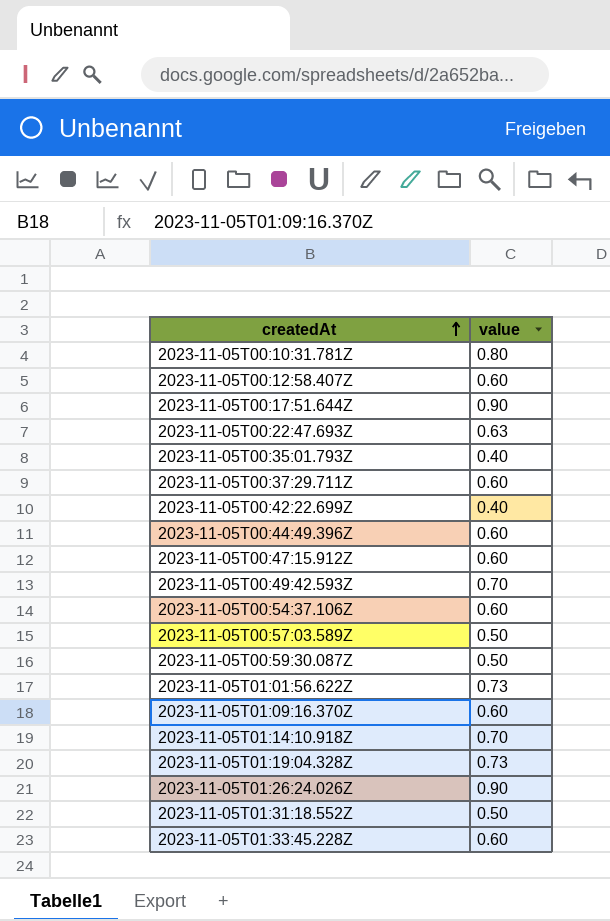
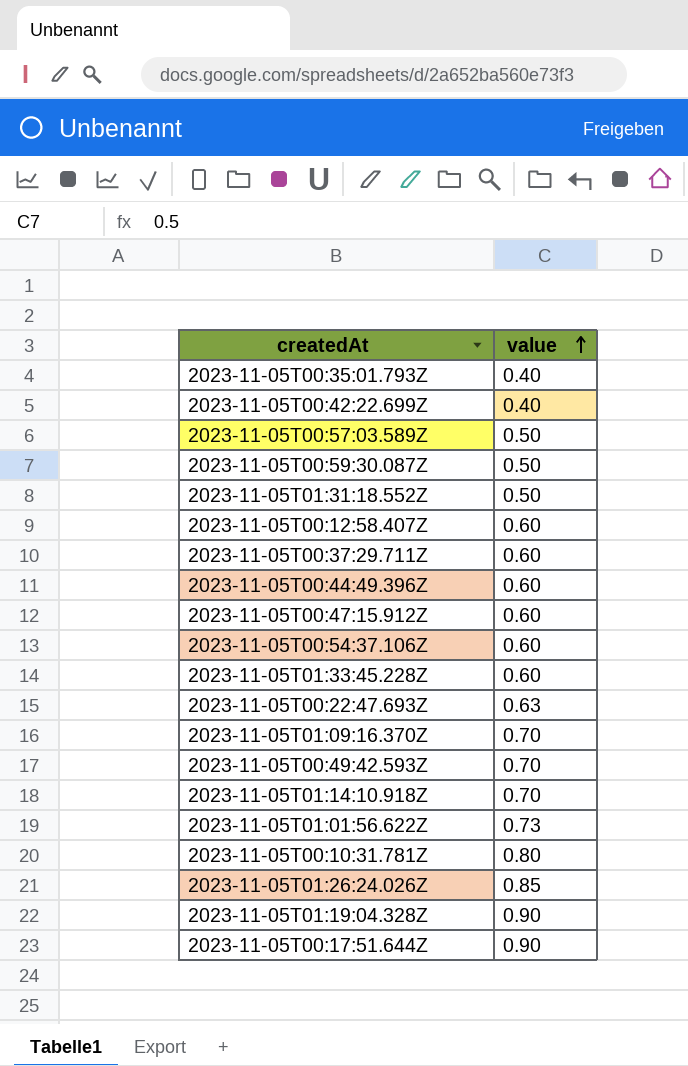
row order: createdAt ascending -> value ascending
2023-11-05T01:09:16.370Z | value: 0.60 -> 0.70
2023-11-05T01:26:24.026Z | value: 0.90 -> 0.85
2023-11-05T01:19:04.328Z | value: 0.73 -> 0.90

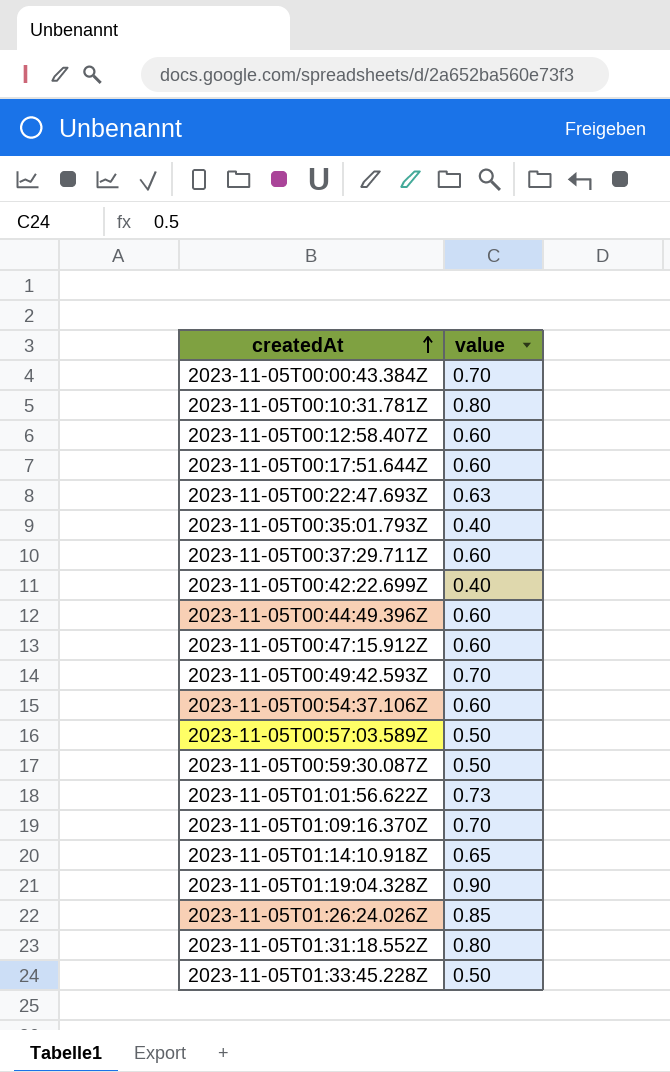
row order: value ascending -> createdAt ascending
row 2023-11-05T00:00:43.384Z: none -> 0.70
2023-11-05T00:17:51.644Z | value: 0.90 -> 0.60
2023-11-05T01:14:10.918Z | value: 0.70 -> 0.65
2023-11-05T01:31:18.552Z | value: 0.50 -> 0.80
2023-11-05T01:33:45.228Z | value: 0.60 -> 0.50

